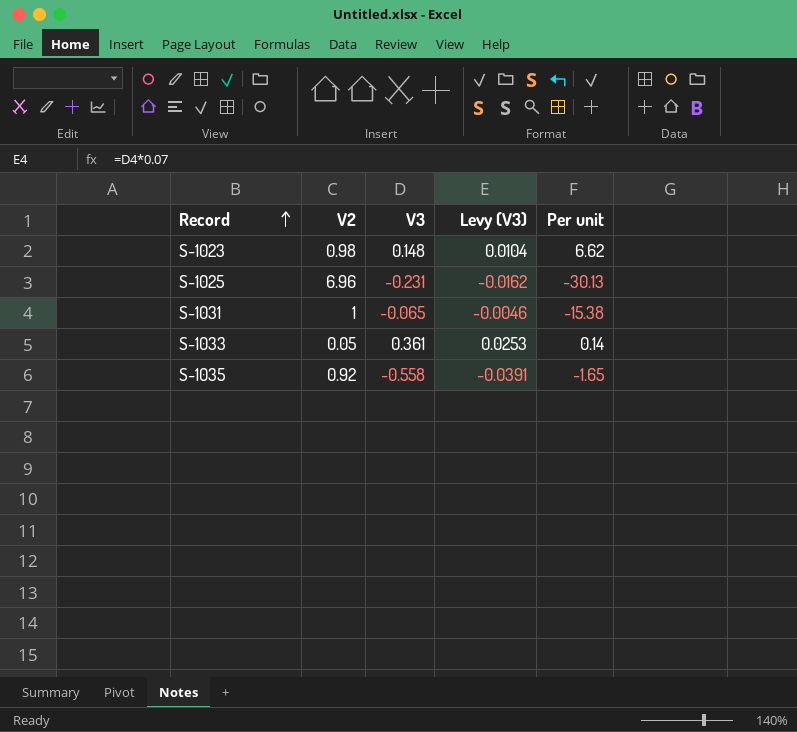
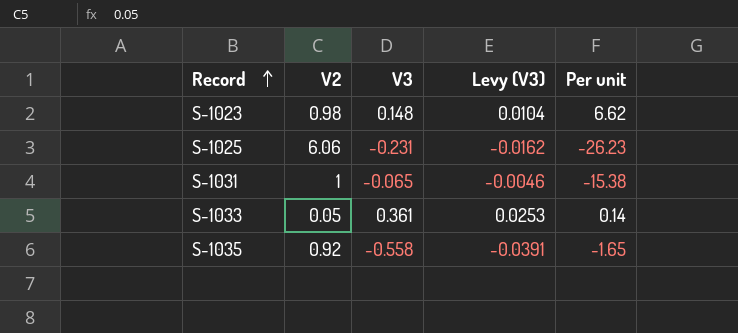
S-1025 | V2: 6.96 -> 6.06
S-1025 | Per unit: -30.13 -> -26.23

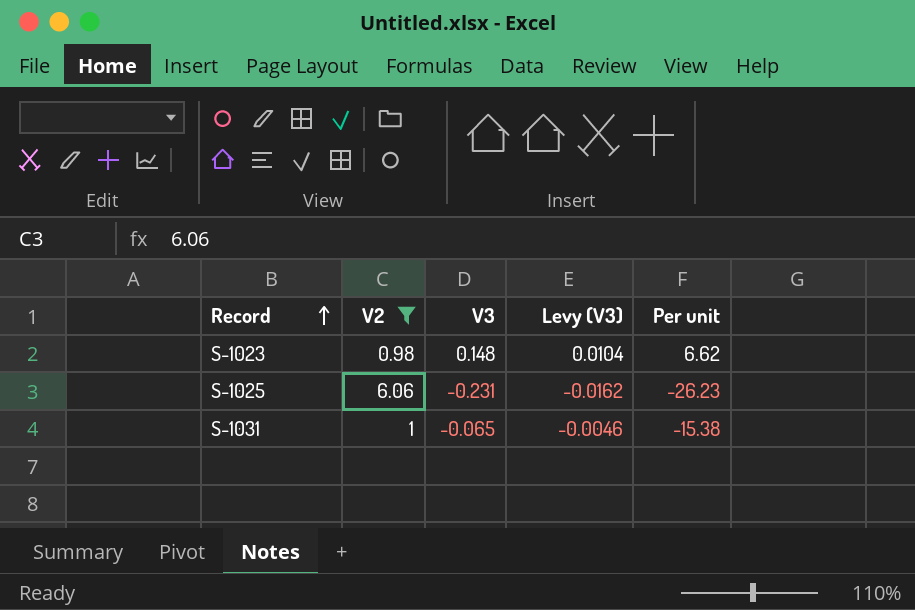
filter: none -> V2 >= 0.98

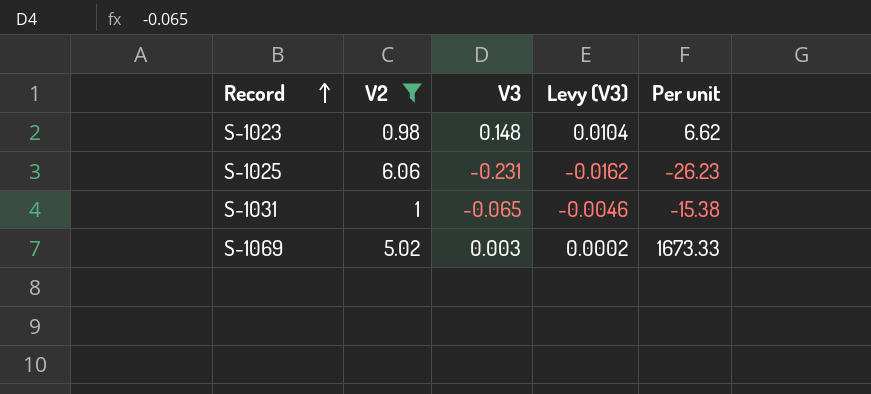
row S-1069: none -> 5.02 | 0.003 | 0.0002 | 1673.33

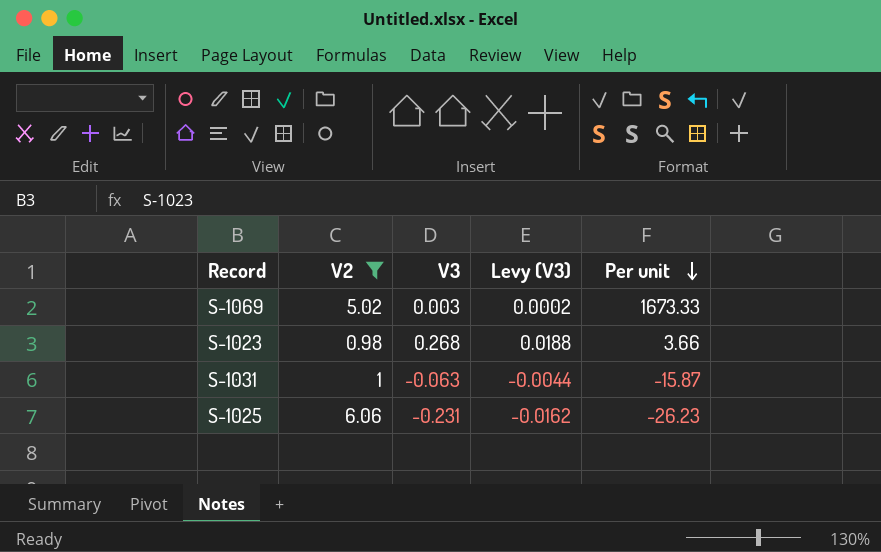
row order: Record ascending -> Per unit descending
S-1023 | V3: 0.148 -> 0.268
S-1023 | Levy (V3): 0.0104 -> 0.0188
S-1023 | Per unit: 6.62 -> 3.66
S-1031 | V3: -0.065 -> -0.063
S-1031 | Levy (V3): -0.0046 -> -0.0044
S-1031 | Per unit: -15.38 -> -15.87

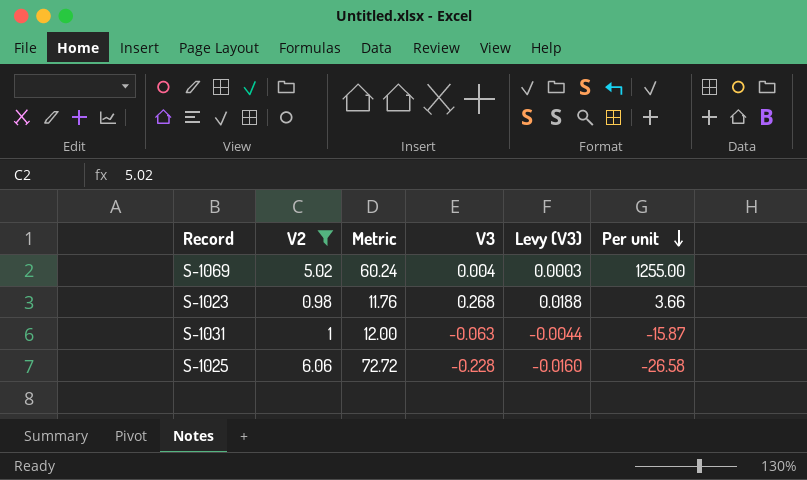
column Metric | formula: none -> [V2] * 12
S-1069 | V3: 0.003 -> 0.004
S-1069 | Levy (V3): 0.0002 -> 0.0003
S-1069 | Per unit: 1673.33 -> 1255.00
S-1025 | V3: -0.231 -> -0.228
S-1025 | Levy (V3): -0.0162 -> -0.0160
S-1025 | Per unit: -26.23 -> -26.58

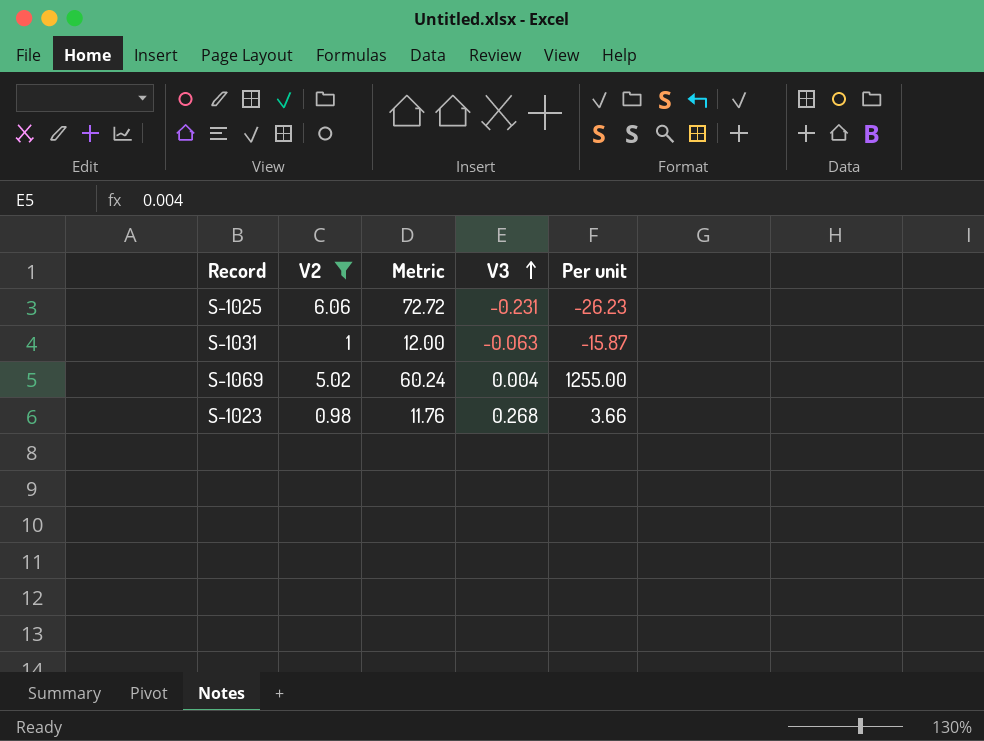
row order: Per unit descending -> V3 ascending
column Levy (V3) | formula: [V3] * 0.07 -> none
S-1025 | V3: -0.228 -> -0.231
S-1025 | Per unit: -26.58 -> -26.23

